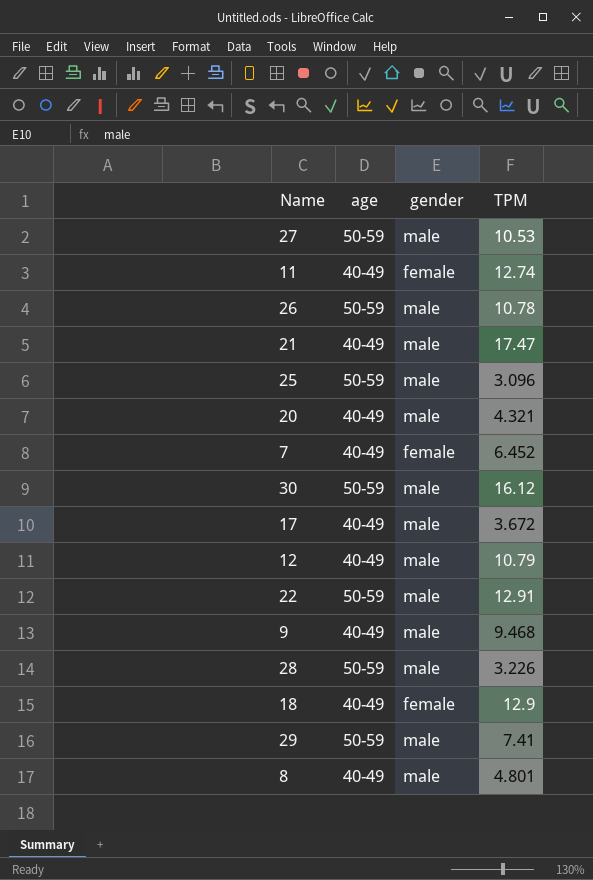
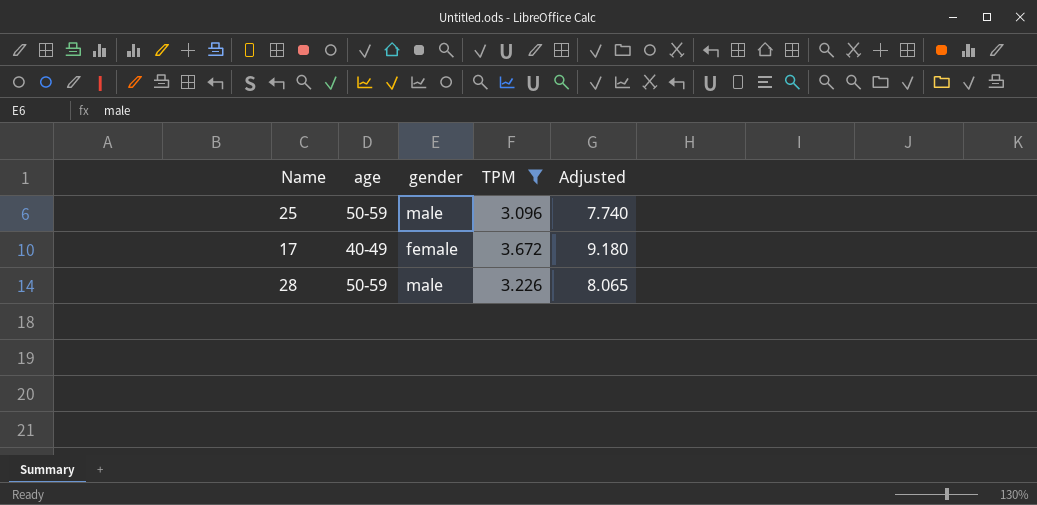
filter: none -> TPM <= 3.672
column Adjusted | formula: none -> [TPM] * 2.5
17 | gender: male -> female

